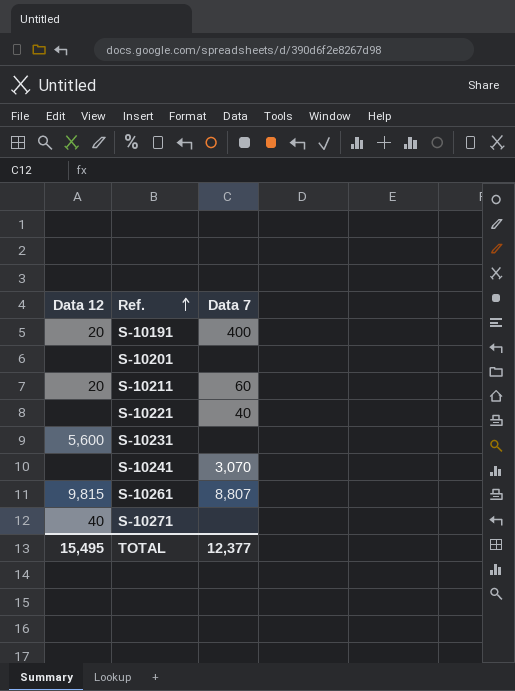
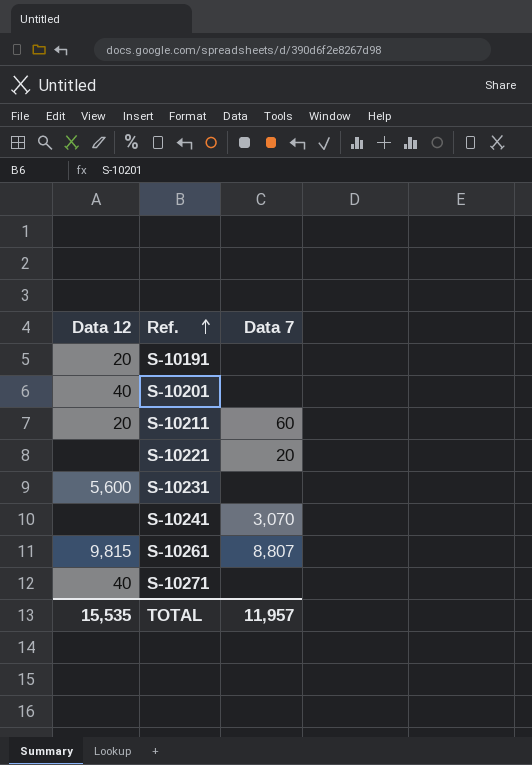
S-10191 | Data 7: 400 -> none
S-10201 | Data 12: none -> 40
S-10221 | Data 7: 40 -> 20
TOTAL | Data 12: 15,495 -> 15,535
TOTAL | Data 7: 12,377 -> 11,957

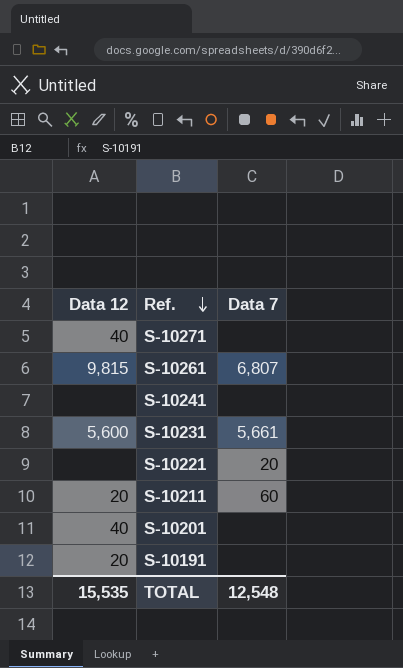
row order: Ref. ascending -> Ref. descending
S-10261 | Data 7: 8,807 -> 6,807
S-10241 | Data 7: 3,070 -> none
S-10231 | Data 7: none -> 5,661
TOTAL | Data 7: 11,957 -> 12,548

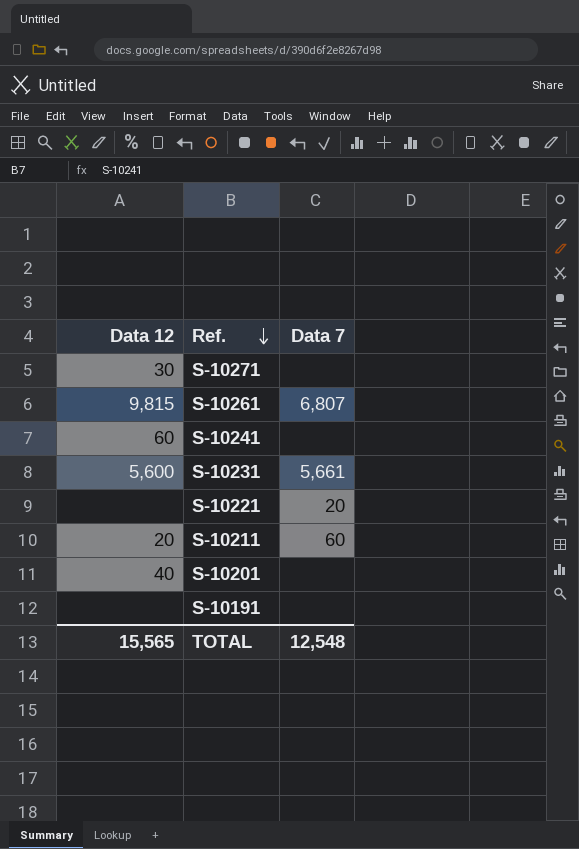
S-10271 | Data 12: 40 -> 30
S-10241 | Data 12: none -> 60
S-10191 | Data 12: 20 -> none
TOTAL | Data 12: 15,535 -> 15,565

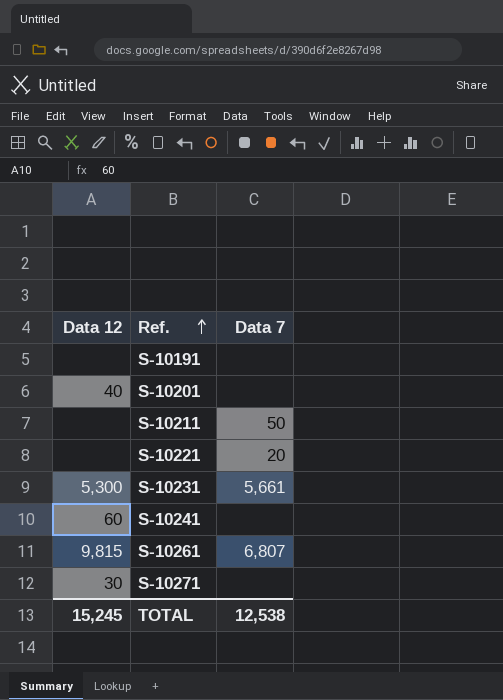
row order: Ref. descending -> Ref. ascending
S-10211 | Data 12: 20 -> none
S-10211 | Data 7: 60 -> 50
S-10231 | Data 12: 5,600 -> 5,300
TOTAL | Data 12: 15,565 -> 15,245
TOTAL | Data 7: 12,548 -> 12,538

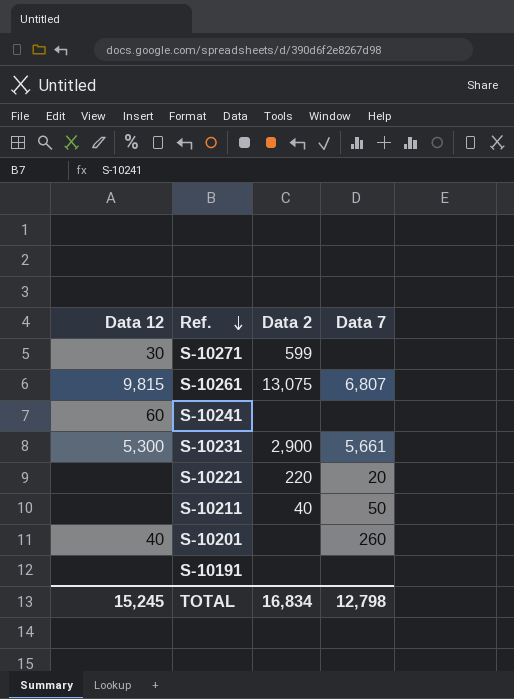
row order: Ref. ascending -> Ref. descending
column Data 2 | position: none -> 3
S-10201 | Data 7: none -> 260
TOTAL | Data 7: 12,538 -> 12,798

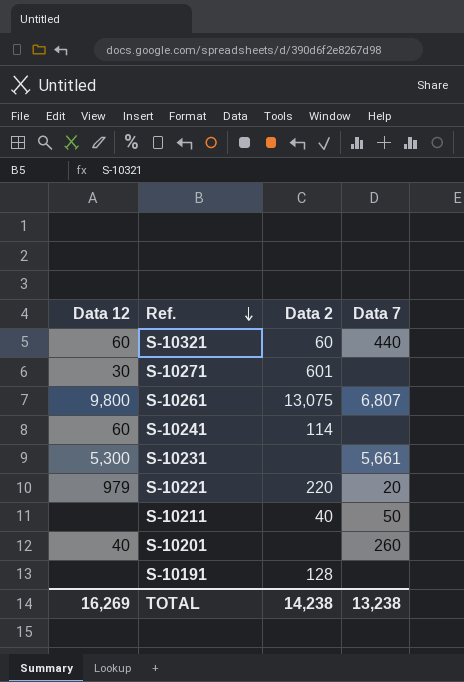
row S-10321: none -> 60 | 60 | 440
S-10271 | Data 2: 599 -> 601
S-10261 | Data 12: 9,815 -> 9,800
S-10241 | Data 2: none -> 114
S-10231 | Data 2: 2,900 -> none
S-10221 | Data 12: none -> 979
S-10191 | Data 2: none -> 128
TOTAL | Data 12: 15,245 -> 16,269
TOTAL | Data 2: 16,834 -> 14,238
TOTAL | Data 7: 12,798 -> 13,238

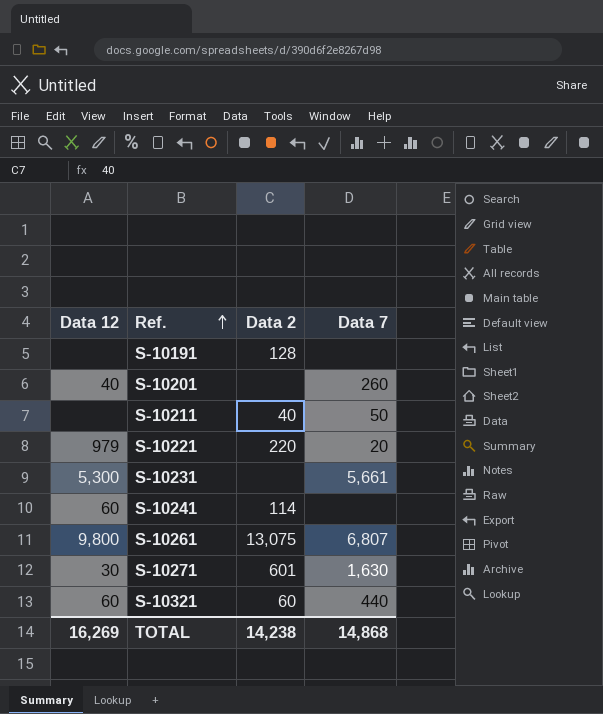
row order: Ref. descending -> Ref. ascending
S-10271 | Data 7: none -> 1,630
TOTAL | Data 7: 13,238 -> 14,868

